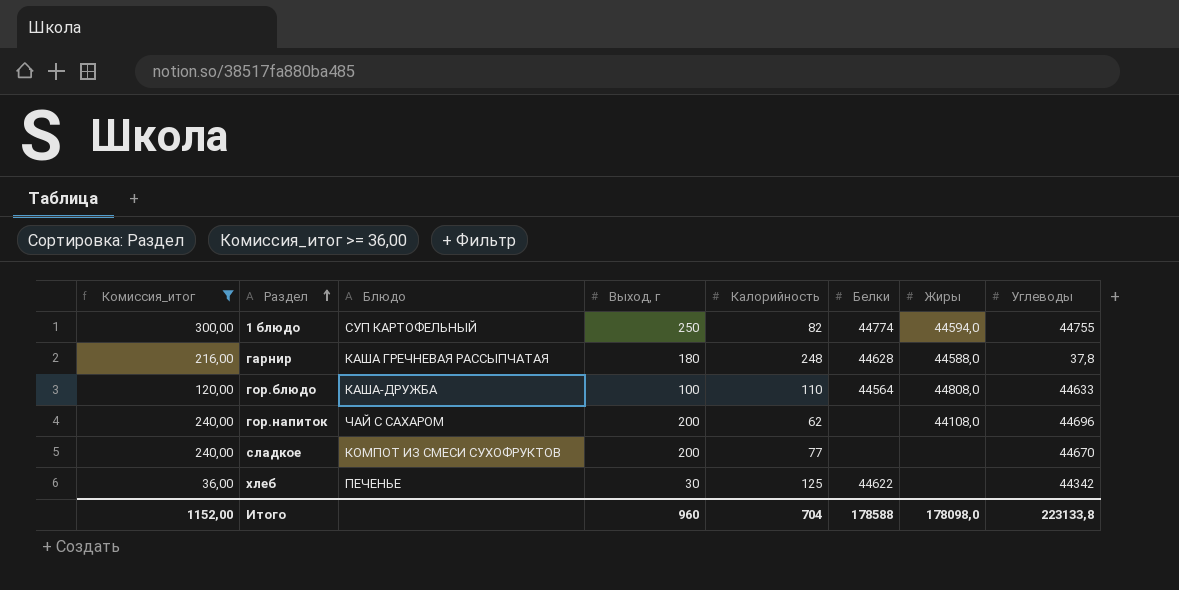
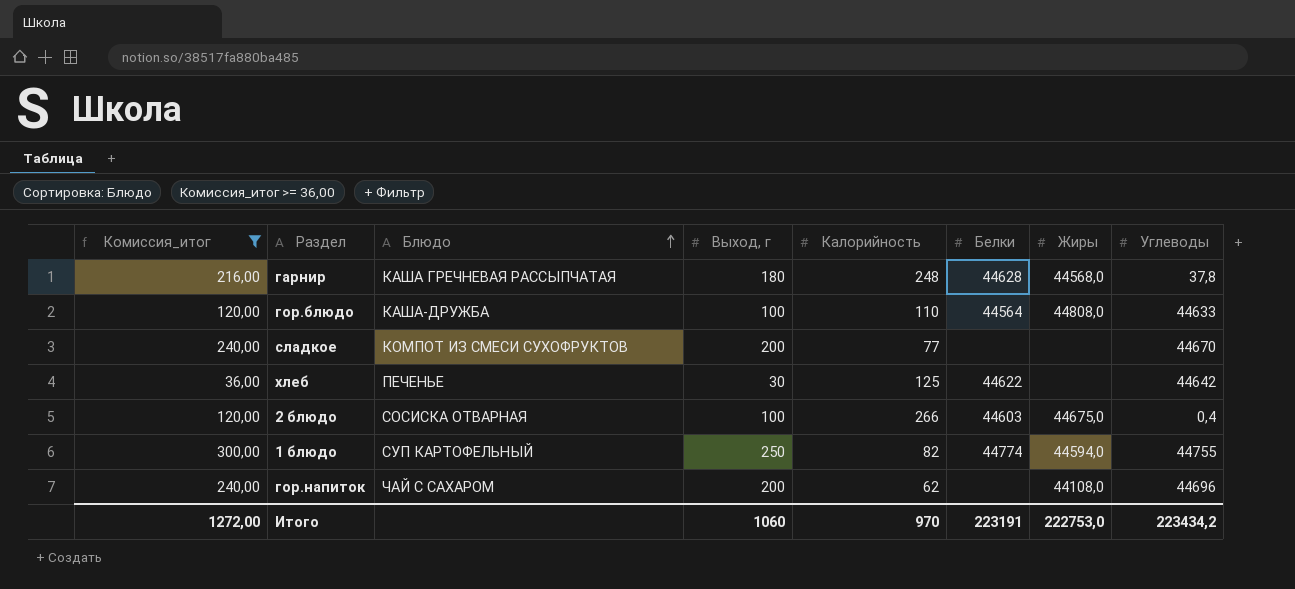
row order: Раздел ascending -> Блюдо ascending
гарнир | Жиры: 44588,0 -> 44568,0
хлеб | Углеводы: 44342 -> 44642
row 2 блюдо: none -> 120,00 | СОСИСКА ОТВАРНАЯ | 100 | 266 | 44603 | 44675,0 | 0,4
Итого | Комиссия_итог: 1152,00 -> 1272,00
Итого | Выход, г: 960 -> 1060
Итого | Калорийность: 704 -> 970
Итого | Белки: 178588 -> 223191
Итого | Жиры: 178098,0 -> 222753,0
Итого | Углеводы: 223133,8 -> 223434,2

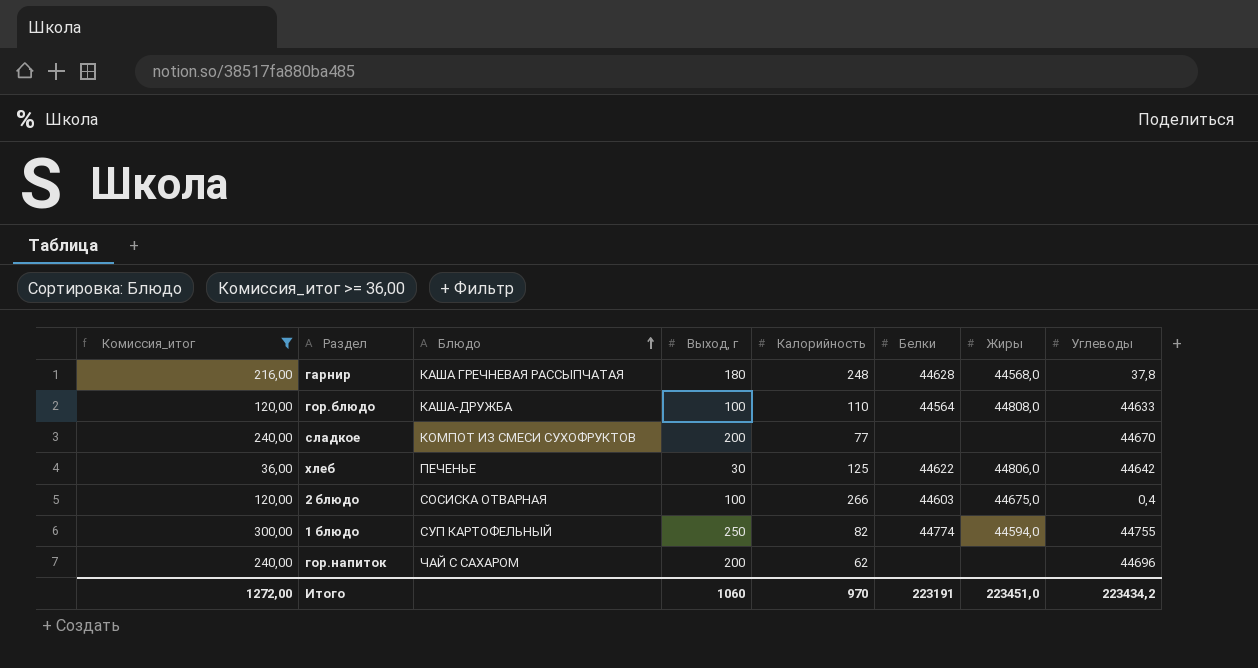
хлеб | Жиры: none -> 44806,0
гор.напиток | Жиры: 44108,0 -> none
Итого | Жиры: 222753,0 -> 223451,0

